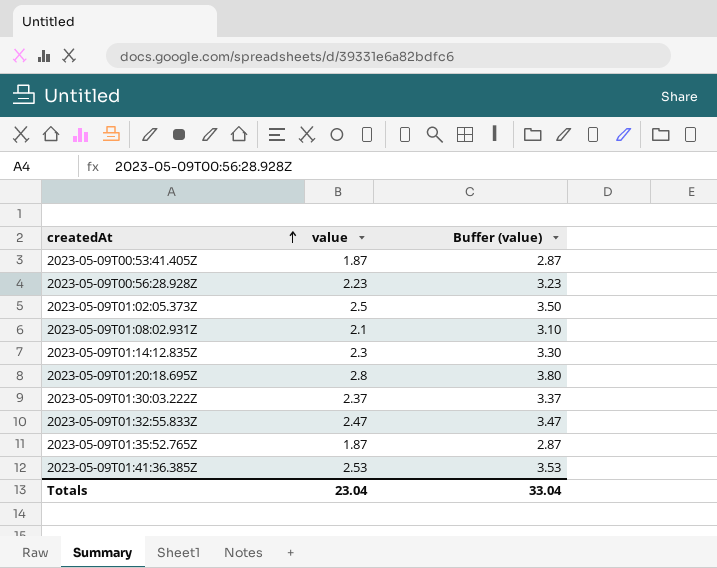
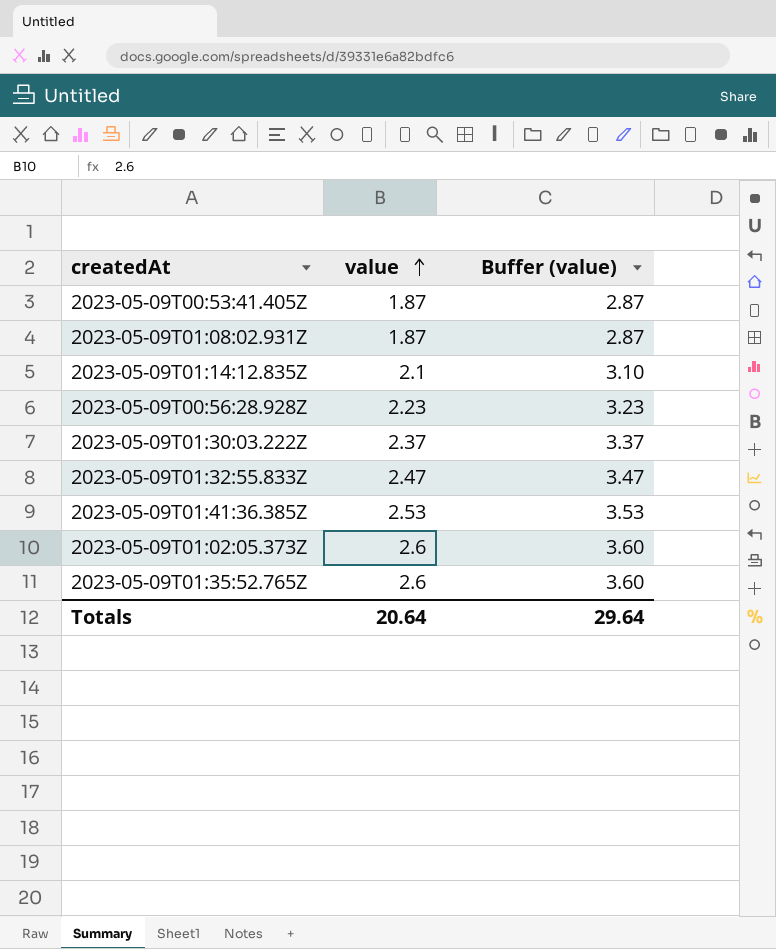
row order: createdAt ascending -> value ascending
row 2023-05-09T01:20:18.695Z: 2.8 | 3.80 -> none
2023-05-09T01:08:02.931Z | value: 2.1 -> 1.87
2023-05-09T01:08:02.931Z | Buffer (value): 3.10 -> 2.87
2023-05-09T01:14:12.835Z | value: 2.3 -> 2.1
2023-05-09T01:14:12.835Z | Buffer (value): 3.30 -> 3.10
2023-05-09T01:02:05.373Z | value: 2.5 -> 2.6
2023-05-09T01:02:05.373Z | Buffer (value): 3.50 -> 3.60
2023-05-09T01:35:52.765Z | value: 1.87 -> 2.6
2023-05-09T01:35:52.765Z | Buffer (value): 2.87 -> 3.60
Totals | value: 23.04 -> 20.64
Totals | Buffer (value): 33.04 -> 29.64

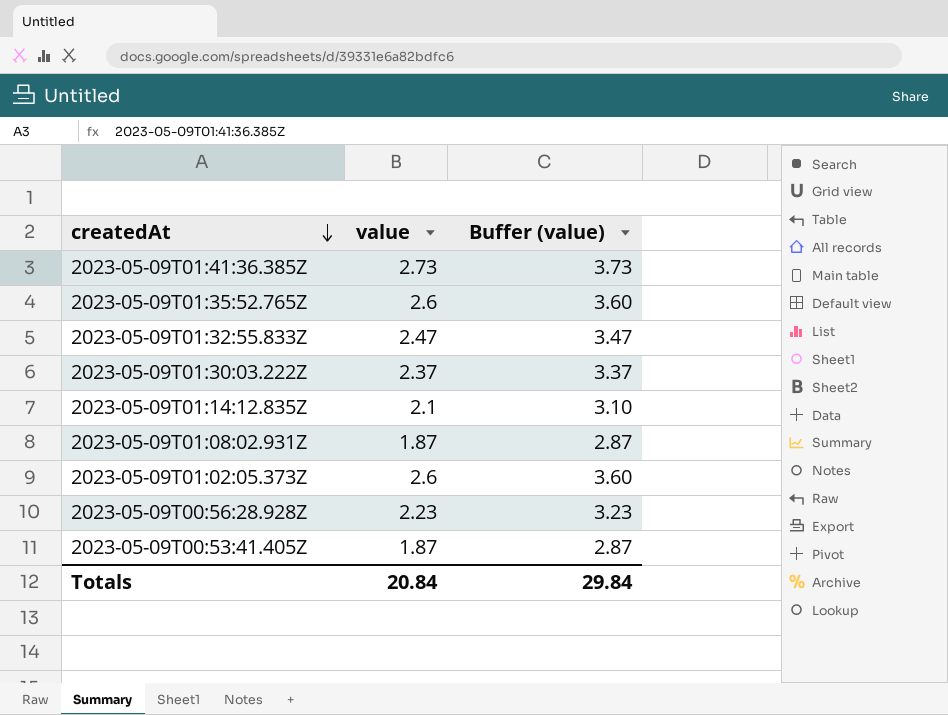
row order: value ascending -> createdAt descending
2023-05-09T01:41:36.385Z | value: 2.53 -> 2.73
2023-05-09T01:41:36.385Z | Buffer (value): 3.53 -> 3.73
Totals | value: 20.64 -> 20.84
Totals | Buffer (value): 29.64 -> 29.84

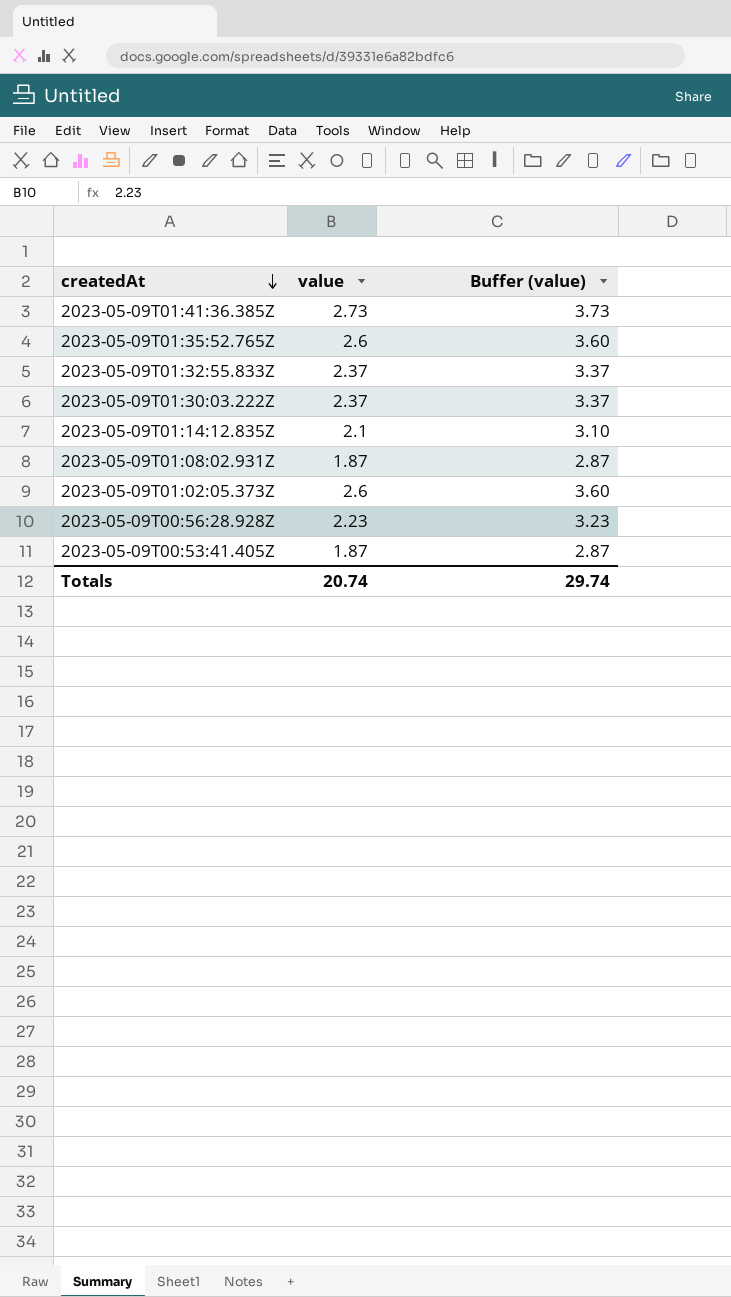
2023-05-09T01:32:55.833Z | value: 2.47 -> 2.37
2023-05-09T01:32:55.833Z | Buffer (value): 3.47 -> 3.37
Totals | value: 20.84 -> 20.74
Totals | Buffer (value): 29.84 -> 29.74

